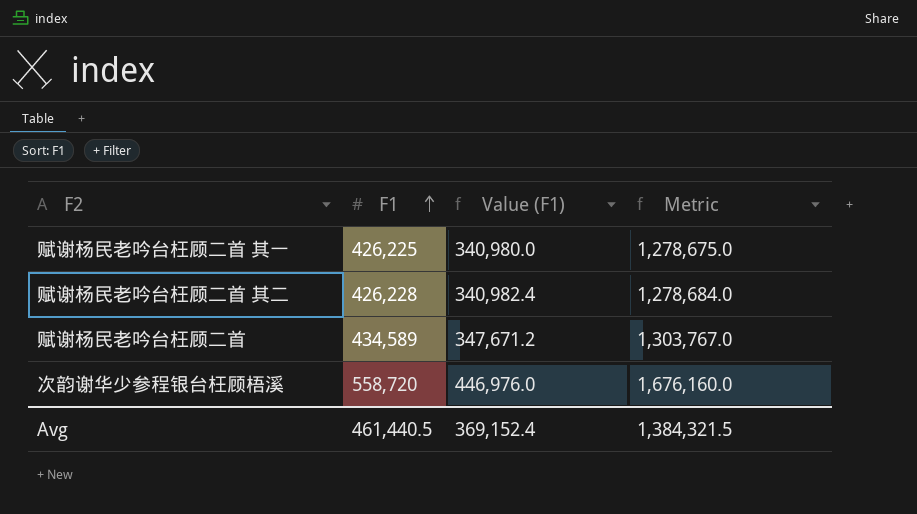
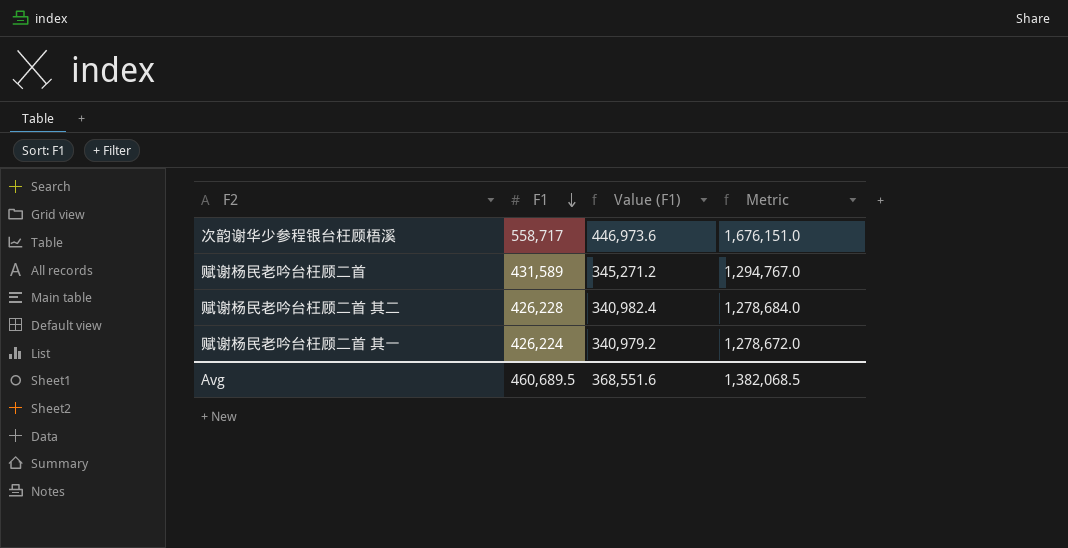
row order: F1 ascending -> F1 descending
次韵谢华少参程银台枉顾梧溪 | F1: 558,720 -> 558,717
次韵谢华少参程银台枉顾梧溪 | Value (F1): 446,976.0 -> 446,973.6
次韵谢华少参程银台枉顾梧溪 | Metric: 1,676,160.0 -> 1,676,151.0
赋谢杨民老吟台枉顾二首 | F1: 434,589 -> 431,589
赋谢杨民老吟台枉顾二首 | Value (F1): 347,671.2 -> 345,271.2
赋谢杨民老吟台枉顾二首 | Metric: 1,303,767.0 -> 1,294,767.0
赋谢杨民老吟台枉顾二首 其一 | F1: 426,225 -> 426,224
赋谢杨民老吟台枉顾二首 其一 | Value (F1): 340,980.0 -> 340,979.2
赋谢杨民老吟台枉顾二首 其一 | Metric: 1,278,675.0 -> 1,278,672.0
Avg | F1: 461,440.5 -> 460,689.5
Avg | Value (F1): 369,152.4 -> 368,551.6
Avg | Metric: 1,384,321.5 -> 1,382,068.5

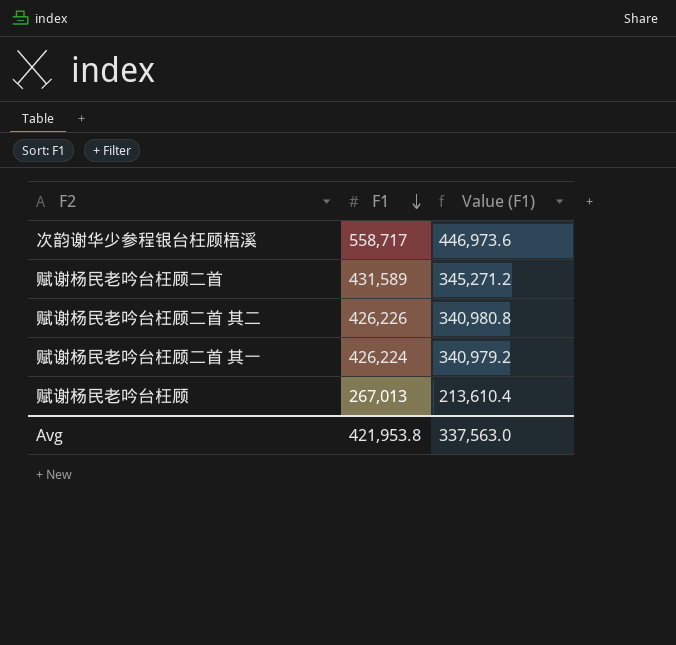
column Metric | formula: [F1] * 3 -> none
赋谢杨民老吟台枉顾二首 其二 | F1: 426,228 -> 426,226
赋谢杨民老吟台枉顾二首 其二 | Value (F1): 340,982.4 -> 340,980.8
row 赋谢杨民老吟台枉顾: none -> 267,013 | 213,610.4
Avg | F1: 460,689.5 -> 421,953.8
Avg | Value (F1): 368,551.6 -> 337,563.0

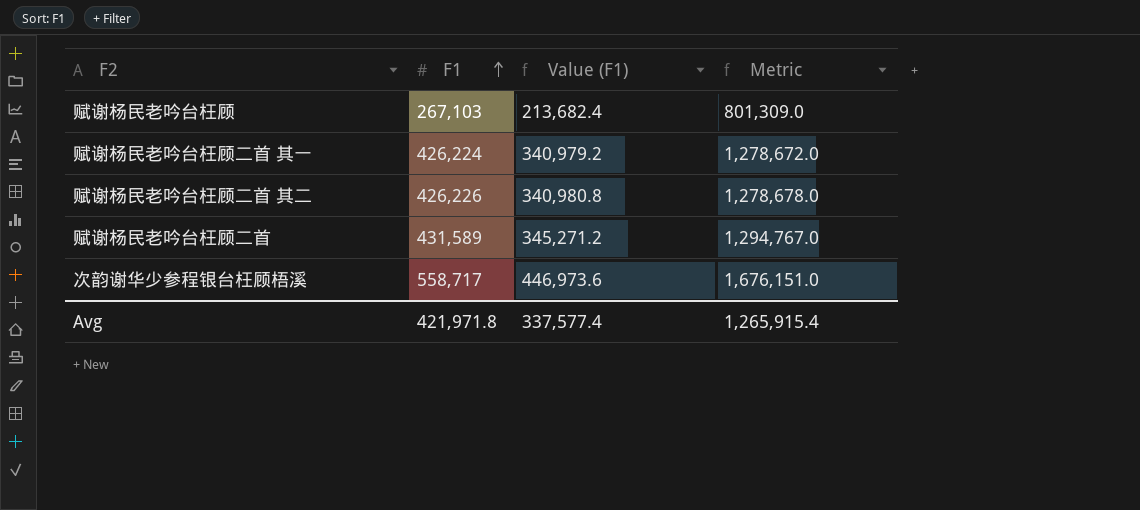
row order: F1 descending -> F1 ascending
column Metric | formula: none -> [F1] * 3
赋谢杨民老吟台枉顾 | F1: 267,013 -> 267,103
赋谢杨民老吟台枉顾 | Value (F1): 213,610.4 -> 213,682.4
Avg | F1: 421,953.8 -> 421,971.8
Avg | Value (F1): 337,563.0 -> 337,577.4

